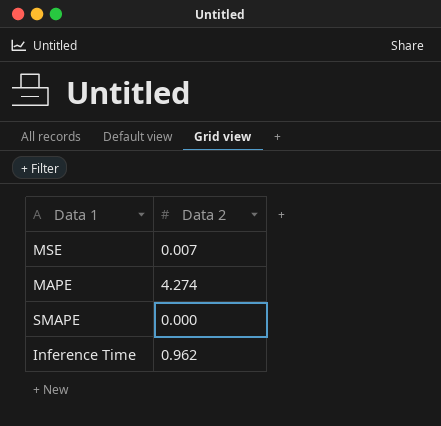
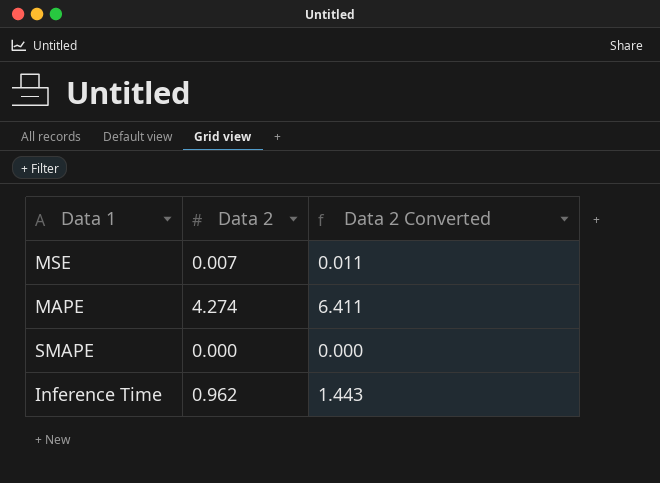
column Data 2 Converted | formula: none -> [Data 2] * 1.5

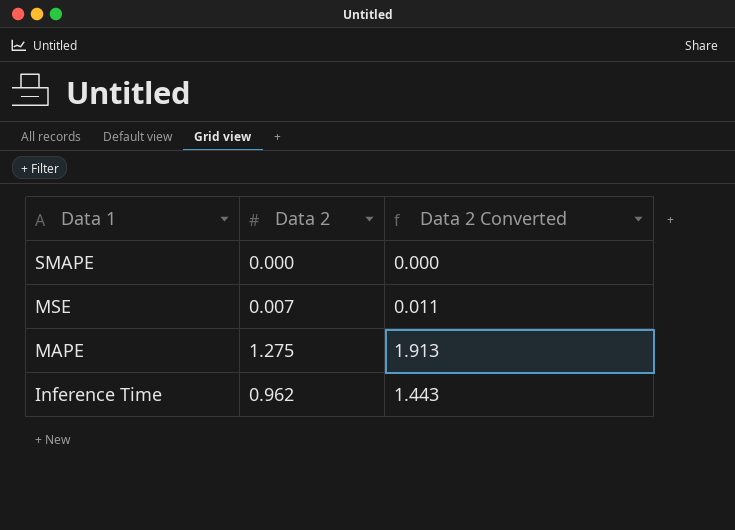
row order: none -> Data 1 descending
MAPE | Data 2: 4.274 -> 1.275
MAPE | Data 2 Converted: 6.411 -> 1.913

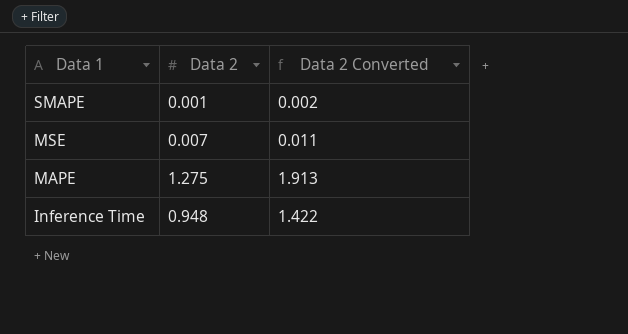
SMAPE | Data 2: 0.000 -> 0.001
SMAPE | Data 2 Converted: 0.000 -> 0.002
Inference Time | Data 2: 0.962 -> 0.948
Inference Time | Data 2 Converted: 1.443 -> 1.422

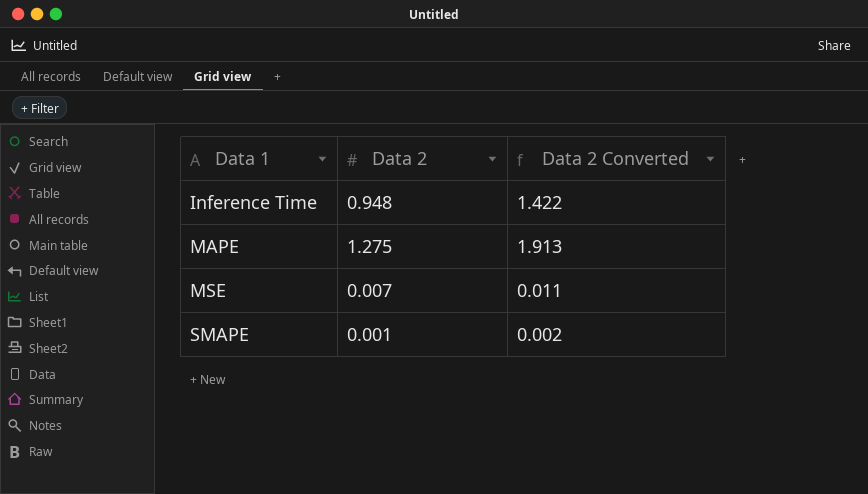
row order: Data 1 descending -> Data 1 ascending

